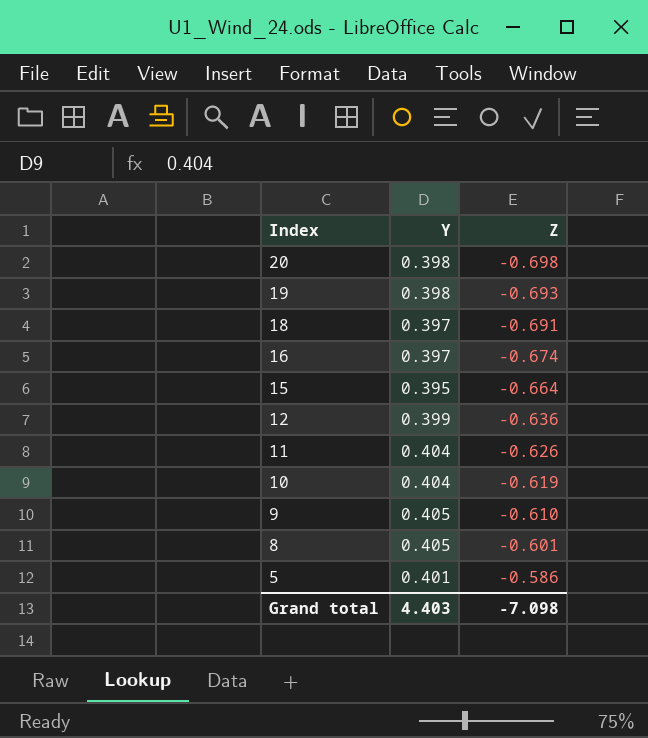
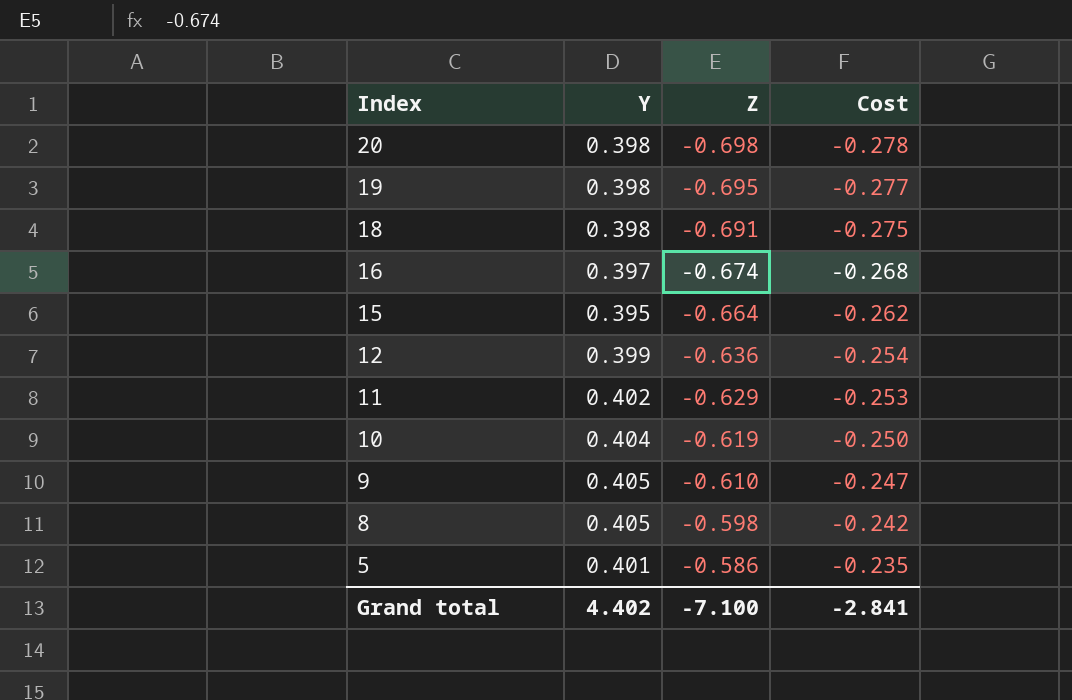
column Cost | formula: none -> [Y] * [Z]
19 | Z: -0.693 -> -0.695
18 | Y: 0.397 -> 0.398
11 | Y: 0.404 -> 0.402
11 | Z: -0.626 -> -0.629
8 | Z: -0.601 -> -0.598
Grand total | Y: 4.403 -> 4.402
Grand total | Z: -7.098 -> -7.100

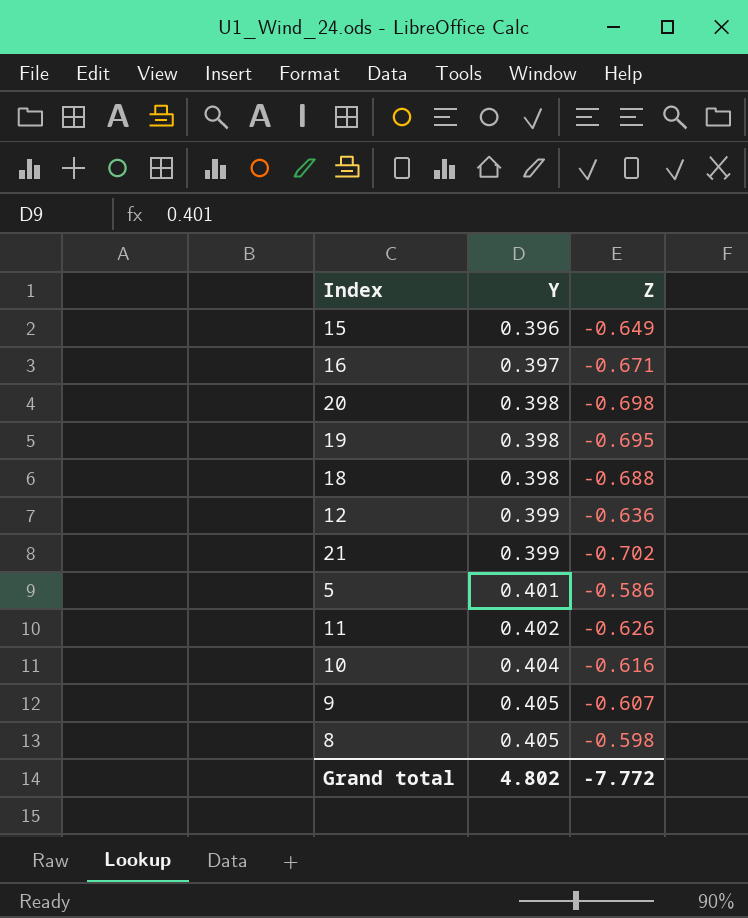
row order: Index descending -> Y ascending
column Cost | formula: [Y] * [Z] -> none
15 | Y: 0.395 -> 0.396
15 | Z: -0.664 -> -0.649
16 | Z: -0.674 -> -0.671
18 | Z: -0.691 -> -0.688
row 21: none -> 0.399 | -0.702
11 | Z: -0.629 -> -0.626
10 | Z: -0.619 -> -0.616
9 | Z: -0.610 -> -0.607
Grand total | Y: 4.402 -> 4.802
Grand total | Z: -7.100 -> -7.772

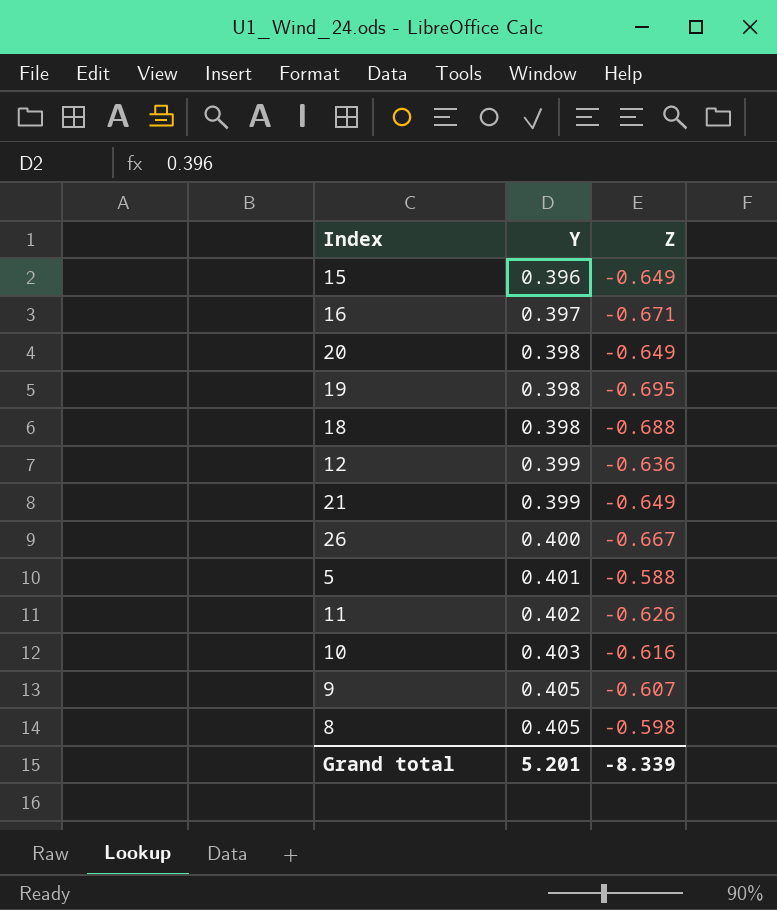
20 | Z: -0.698 -> -0.649
21 | Z: -0.702 -> -0.649
row 26: none -> 0.400 | -0.667
5 | Z: -0.586 -> -0.588
10 | Y: 0.404 -> 0.403
Grand total | Y: 4.802 -> 5.201
Grand total | Z: -7.772 -> -8.339

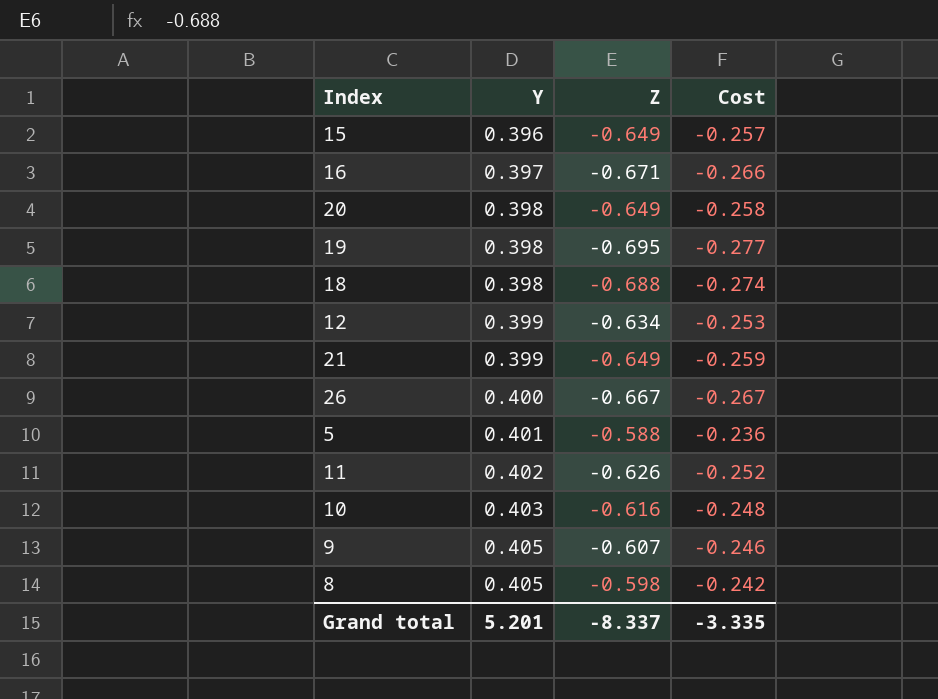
column Cost | formula: none -> [Y] * [Z]
12 | Z: -0.636 -> -0.634
Grand total | Z: -8.339 -> -8.337

